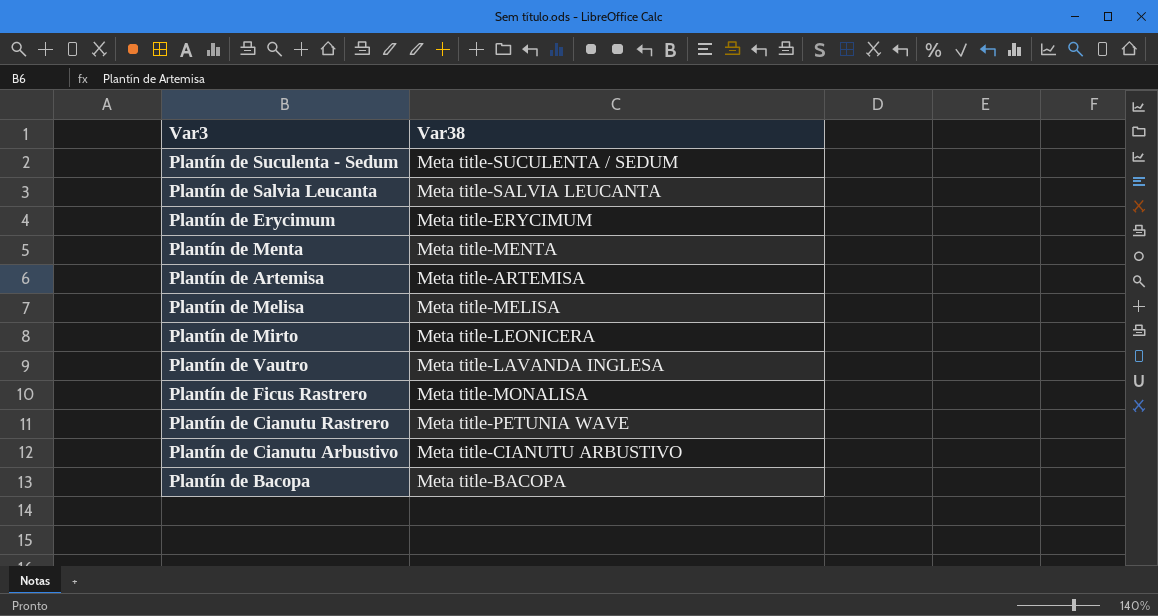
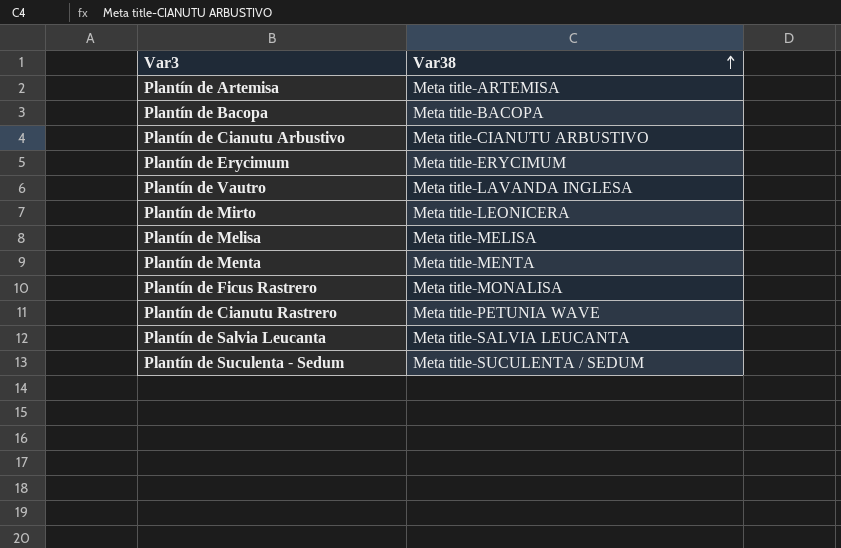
row order: none -> Var38 ascending

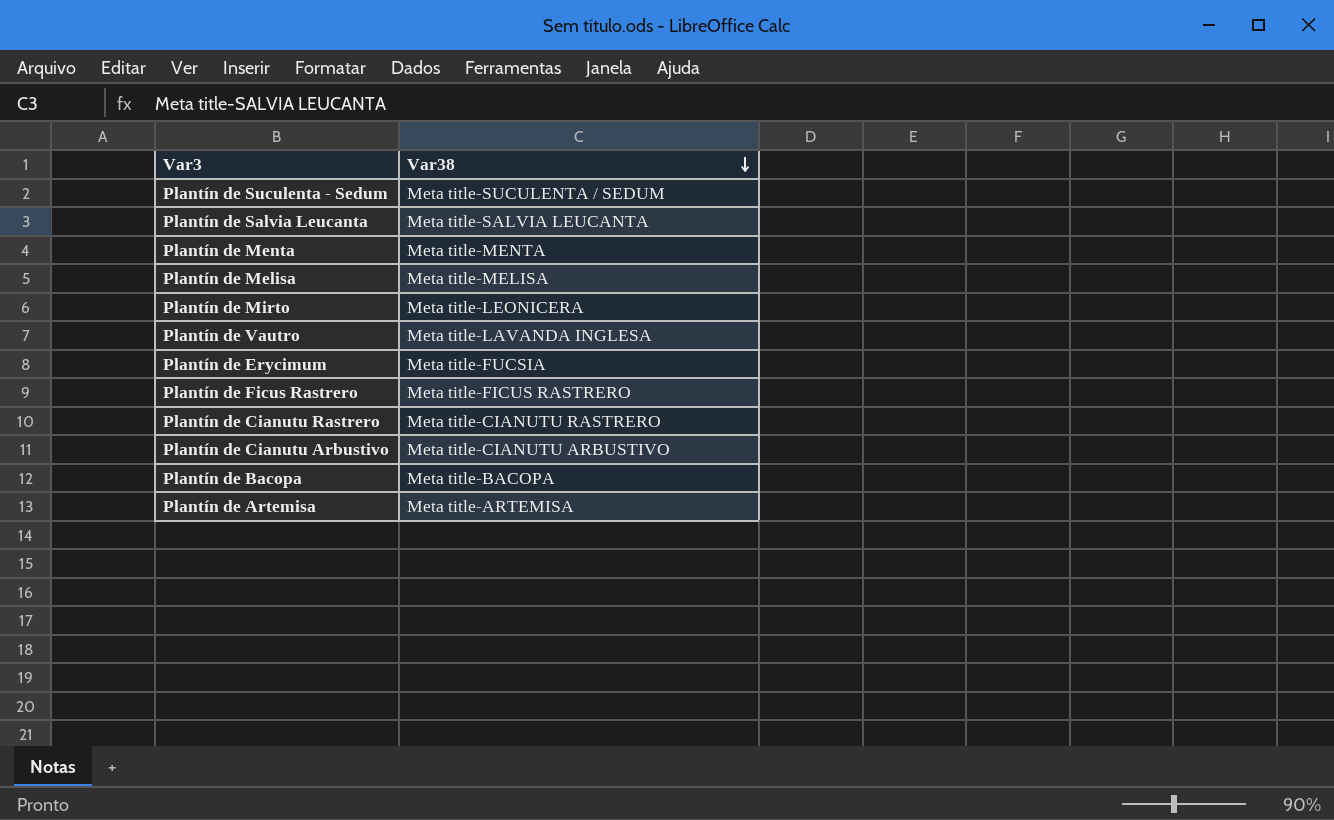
row order: Var38 ascending -> Var38 descending
Plantín de Erycimum | Var38: Meta title-ERYCIMUM -> Meta title-FUCSIA
Plantín de Ficus Rastrero | Var38: Meta title-MONALISA -> Meta title-FICUS RASTRERO
Plantín de Cianutu Rastrero | Var38: Meta title-PETUNIA WAVE -> Meta title-CIANUTU RASTRERO

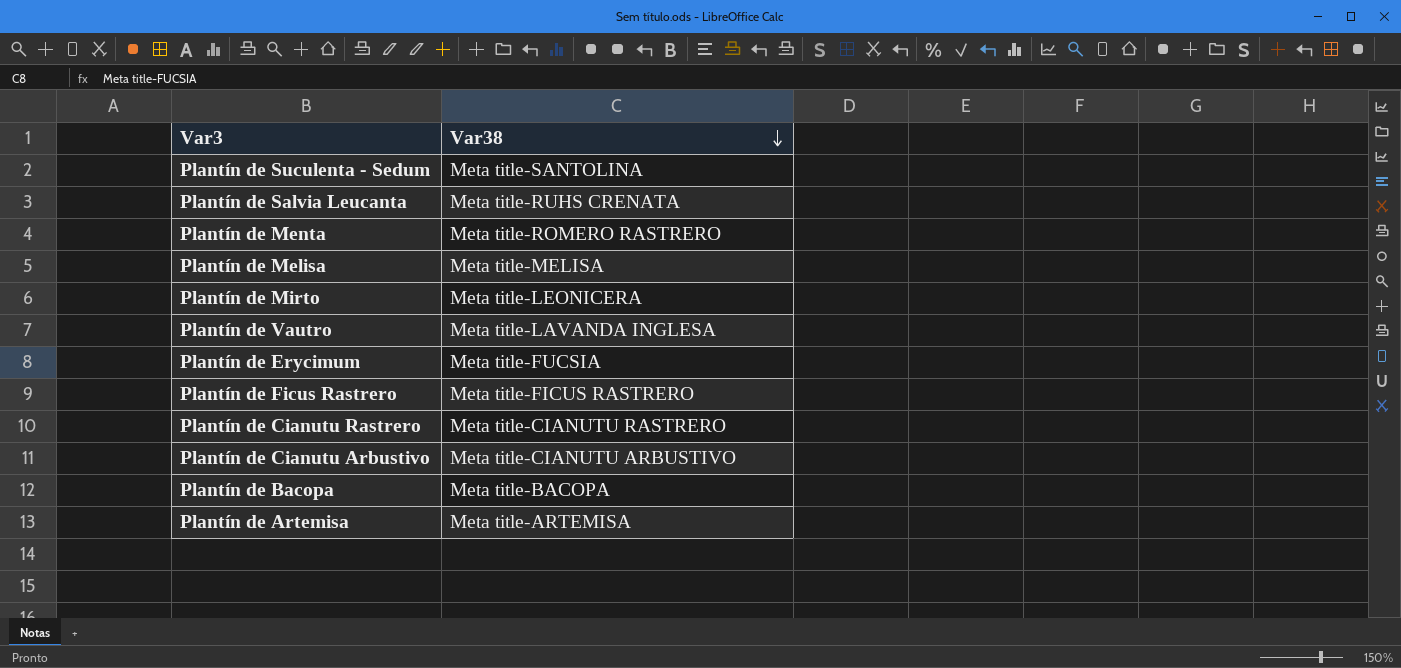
Plantín de Suculenta - Sedum | Var38: Meta title-SUCULENTA / SEDUM -> Meta title-SANTOLINA
Plantín de Salvia Leucanta | Var38: Meta title-SALVIA LEUCANTA -> Meta title-RUHS CRENATA
Plantín de Menta | Var38: Meta title-MENTA -> Meta title-ROMERO RASTRERO

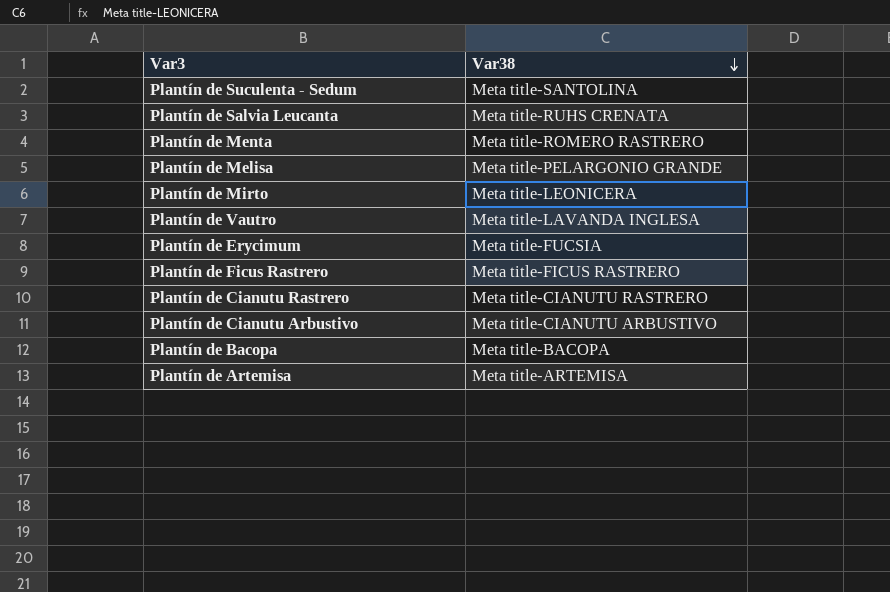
Plantín de Melisa | Var38: Meta title-MELISA -> Meta title-PELARGONIO GRANDE

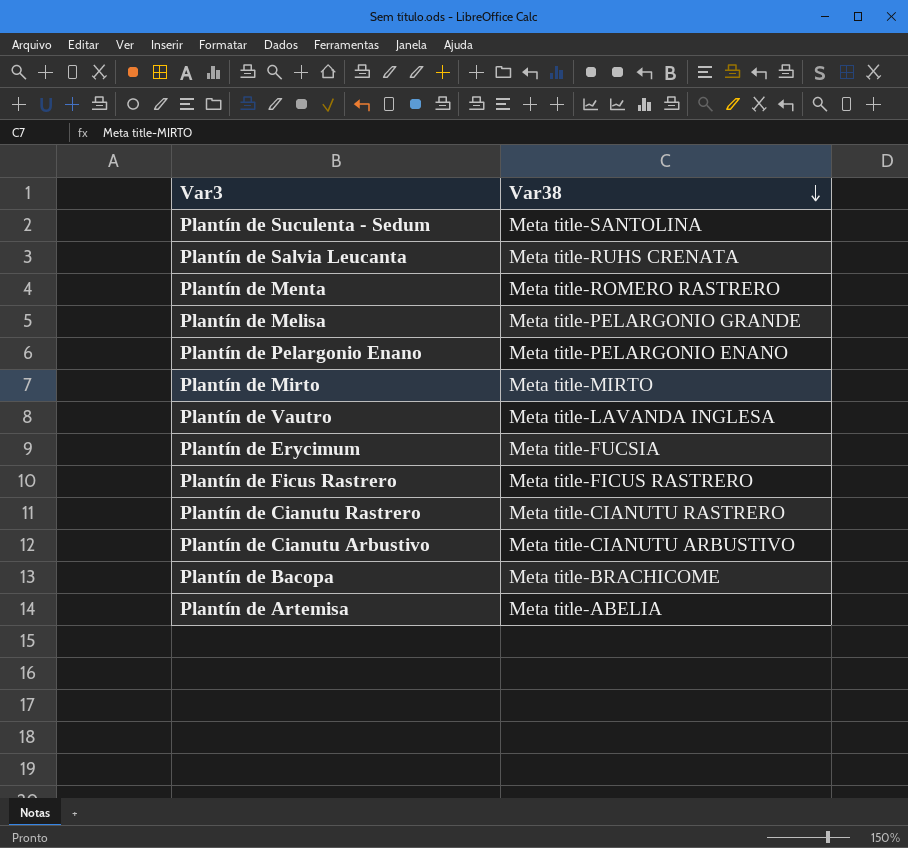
row Plantín de Pelargonio Enano: none -> Meta title-PELARGONIO ENANO
Plantín de Mirto | Var38: Meta title-LEONICERA -> Meta title-MIRTO
Plantín de Bacopa | Var38: Meta title-BACOPA -> Meta title-BRACHICOME
Plantín de Artemisa | Var38: Meta title-ARTEMISA -> Meta title-ABELIA

